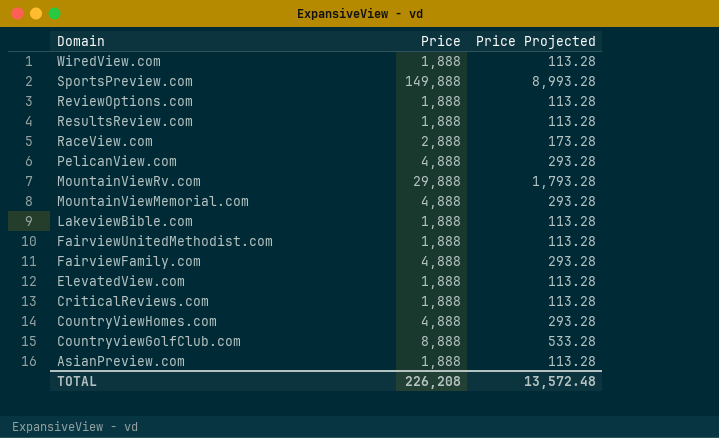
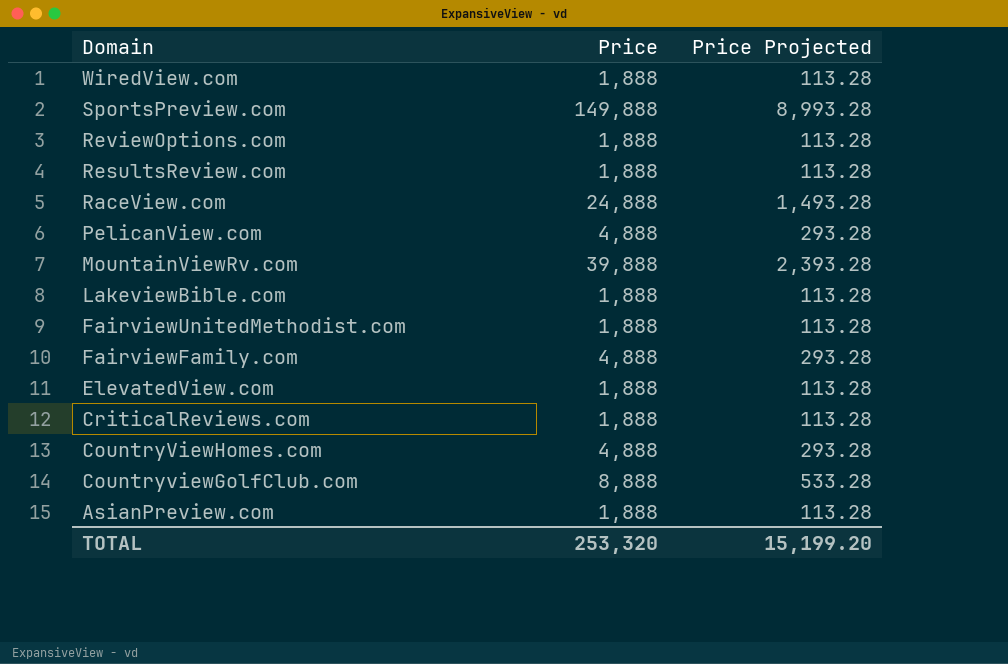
row MountainViewMemorial.com: 4,888 | 293.28 -> none
RaceView.com | Price: 2,888 -> 24,888
RaceView.com | Price Projected: 173.28 -> 1,493.28
MountainViewRv.com | Price: 29,888 -> 39,888
MountainViewRv.com | Price Projected: 1,793.28 -> 2,393.28
TOTAL | Price: 226,208 -> 253,320
TOTAL | Price Projected: 13,572.48 -> 15,199.20

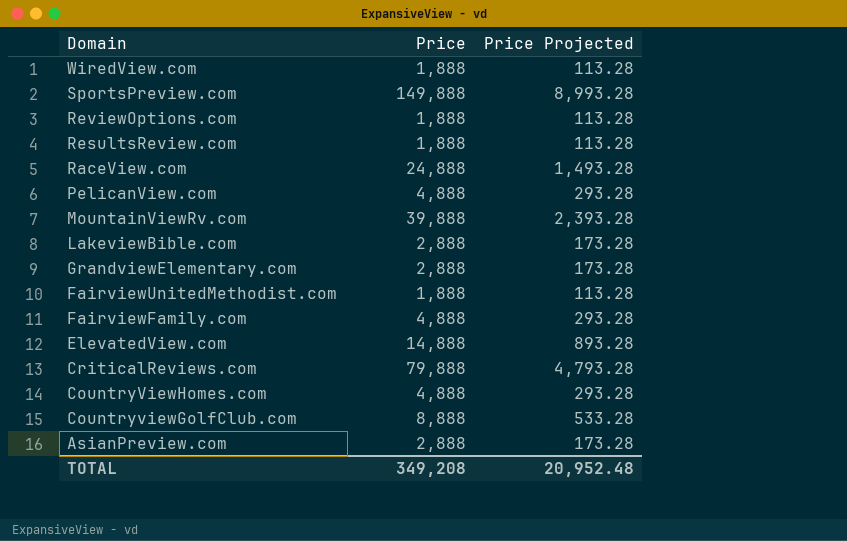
LakeviewBible.com | Price: 1,888 -> 2,888
LakeviewBible.com | Price Projected: 113.28 -> 173.28
row GrandviewElementary.com: none -> 2,888 | 173.28
ElevatedView.com | Price: 1,888 -> 14,888
ElevatedView.com | Price Projected: 113.28 -> 893.28
CriticalReviews.com | Price: 1,888 -> 79,888
CriticalReviews.com | Price Projected: 113.28 -> 4,793.28
AsianPreview.com | Price: 1,888 -> 2,888
AsianPreview.com | Price Projected: 113.28 -> 173.28
TOTAL | Price: 253,320 -> 349,208
TOTAL | Price Projected: 15,199.20 -> 20,952.48

